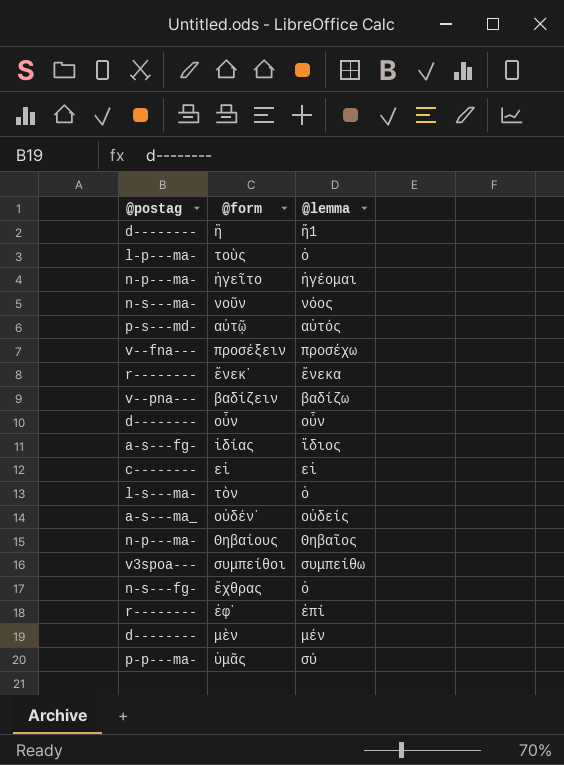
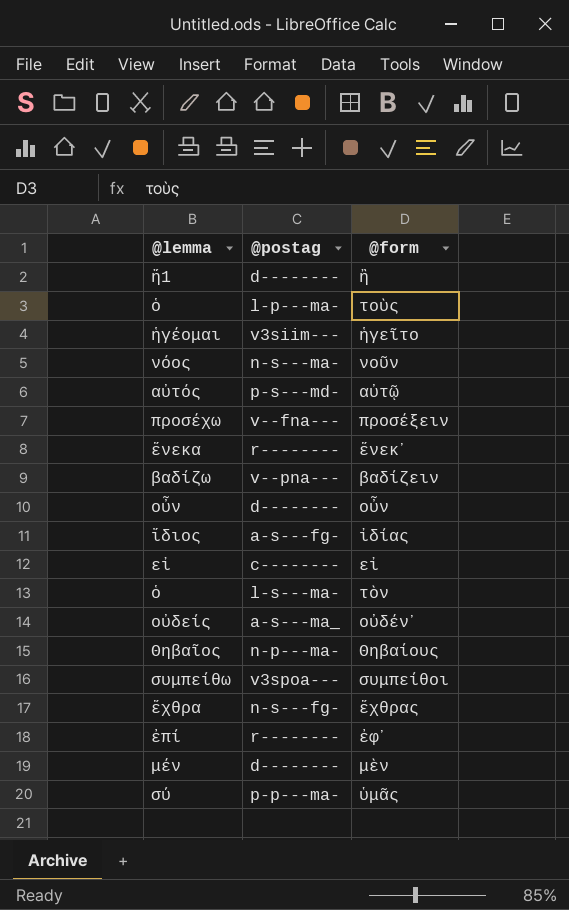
column @lemma | position: 3 -> 1
ἡγεῖτο | @postag: n-p---ma- -> v3siim---
ἔχθρας | @lemma: ὁ -> ἔχθρα

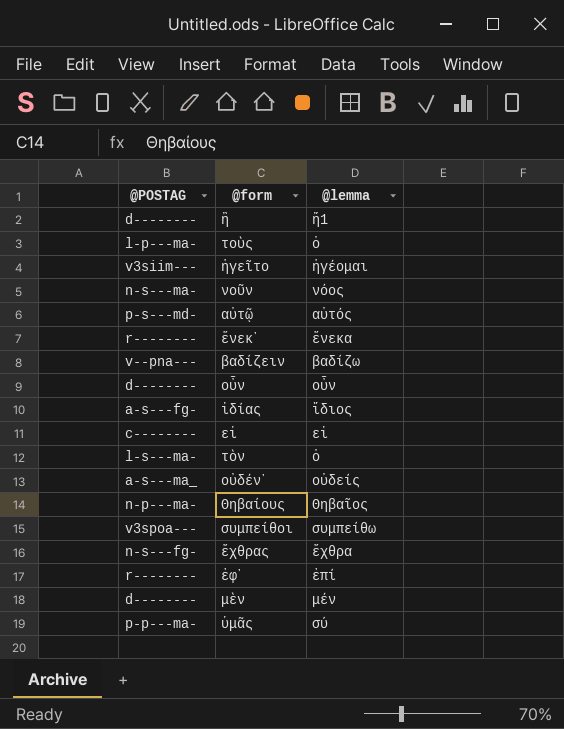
column name: @postag -> @POSTAG
column @lemma | position: 1 -> 3
row προσέξειν: προσέχω | v--fna--- -> none

